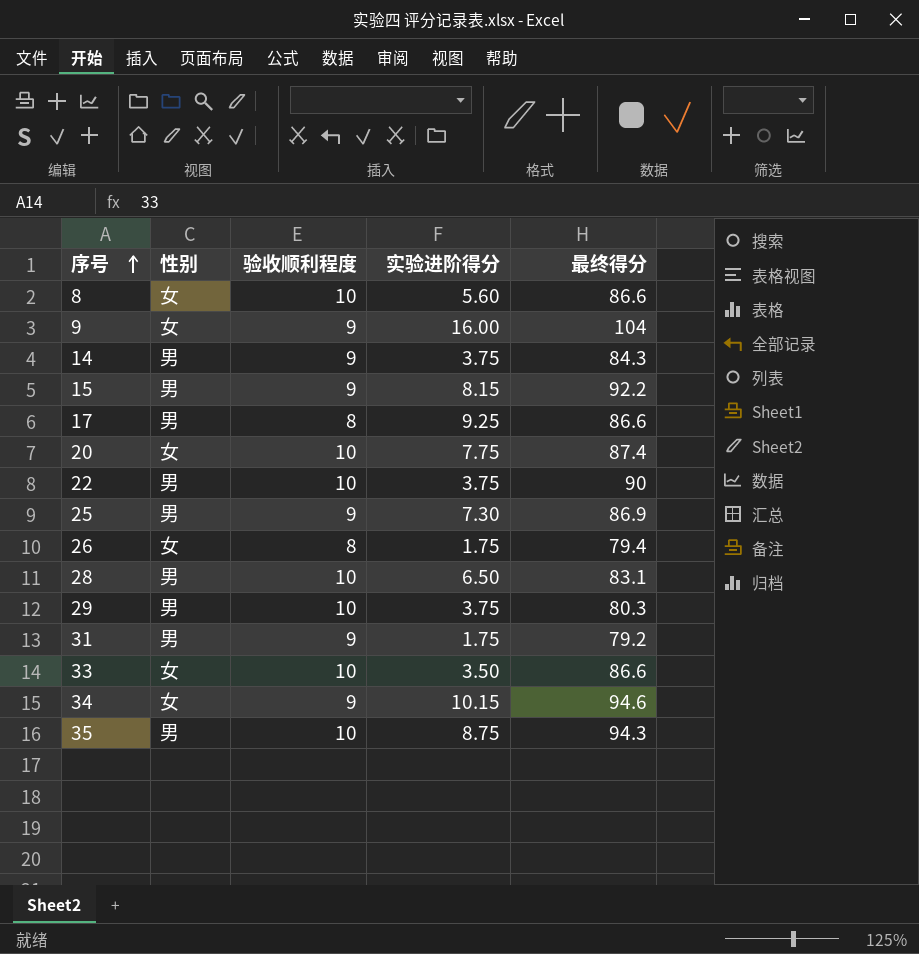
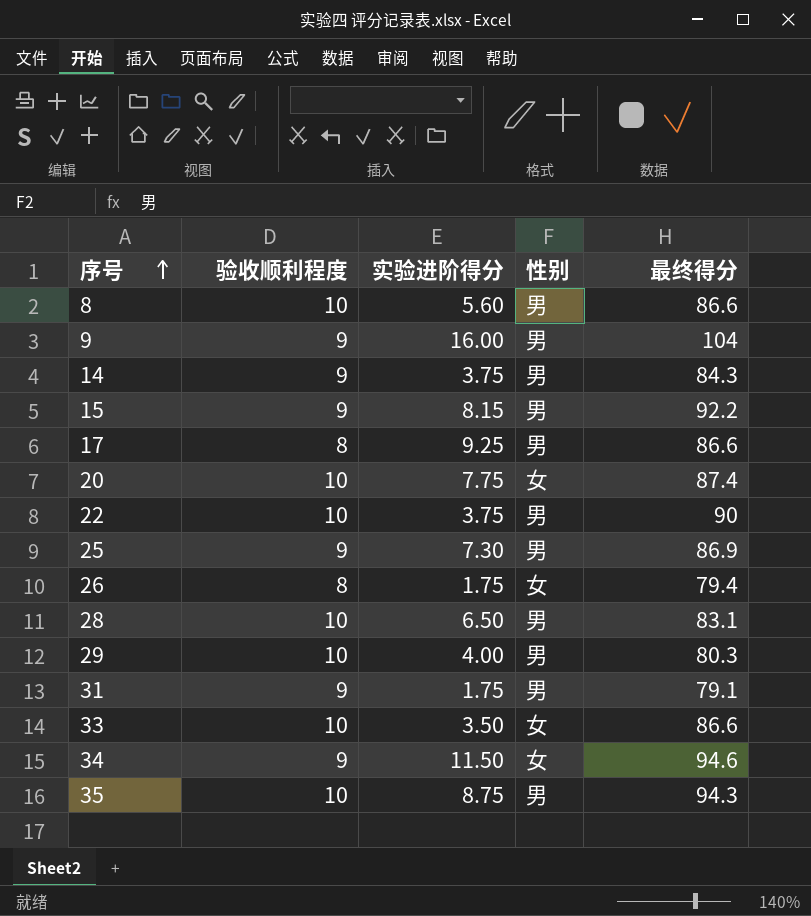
column 性别 | position: 2 -> 4
8 | 性别: 女 -> 男
9 | 性别: 女 -> 男
29 | 实验进阶得分: 3.75 -> 4.00
31 | 最终得分: 79.2 -> 79.1
34 | 实验进阶得分: 10.15 -> 11.50

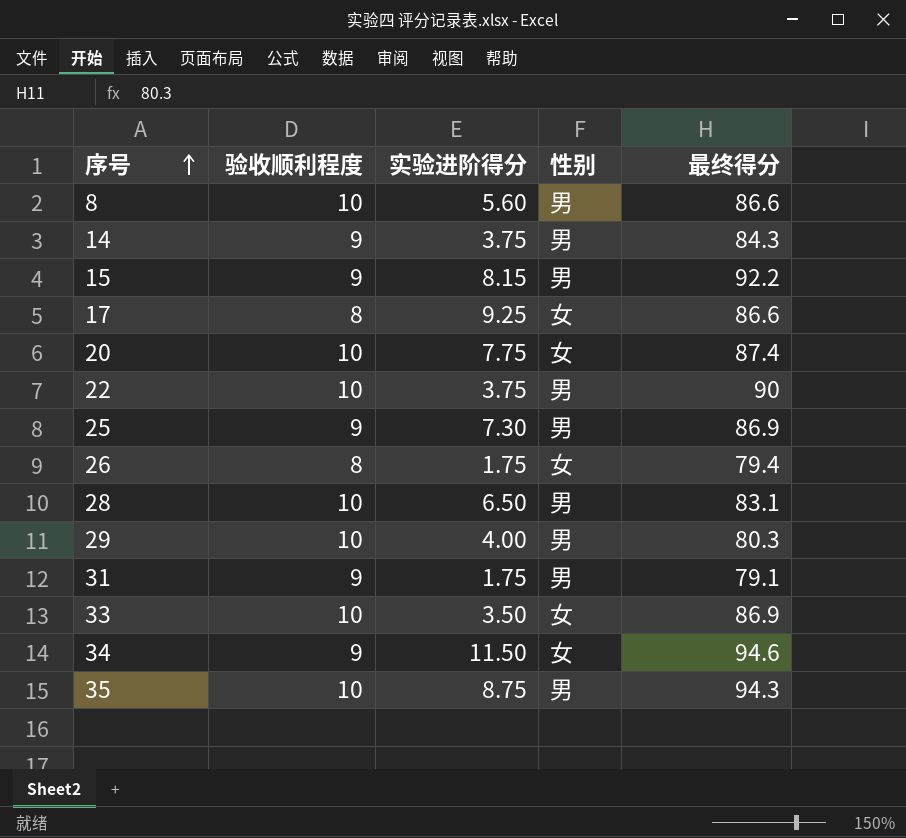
row 9: 9 | 16.00 | 男 | 104 -> none
17 | 性别: 男 -> 女
33 | 最终得分: 86.6 -> 86.9

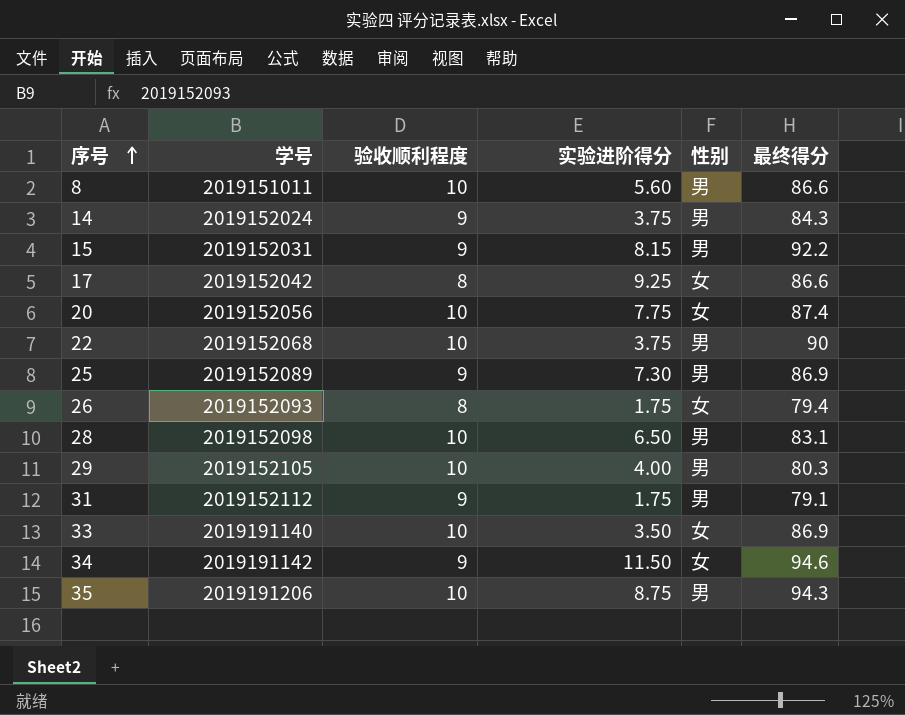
column 学号 | position: none -> 2

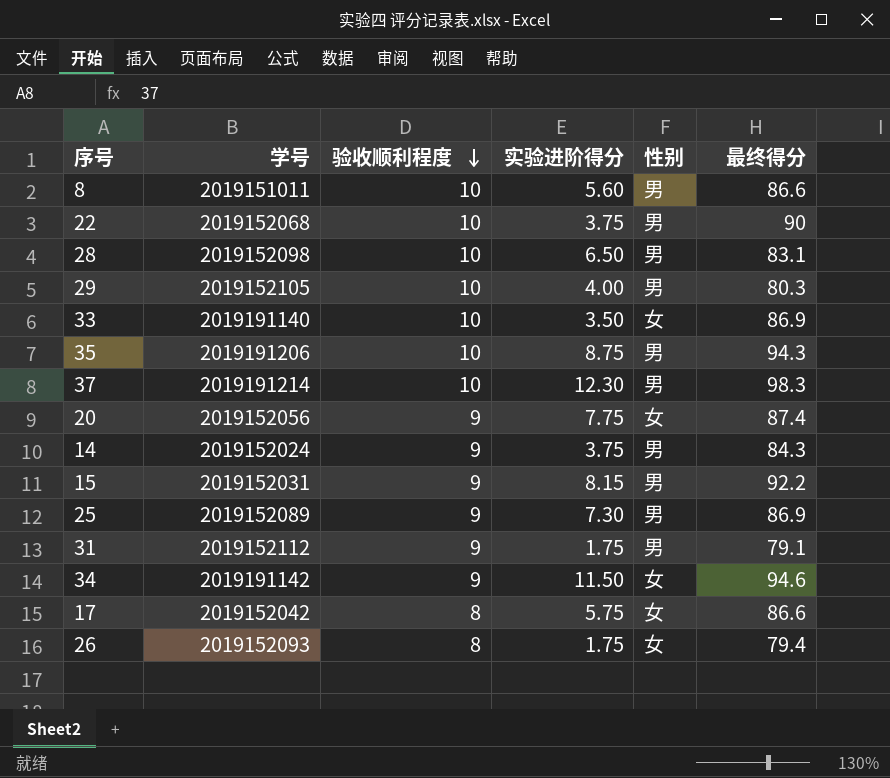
row order: 序号 ascending -> 验收顺利程度 descending
row 37: none -> 2019191214 | 10 | 12.30 | 男 | 98.3
20 | 验收顺利程度: 10 -> 9
17 | 实验进阶得分: 9.25 -> 5.75

